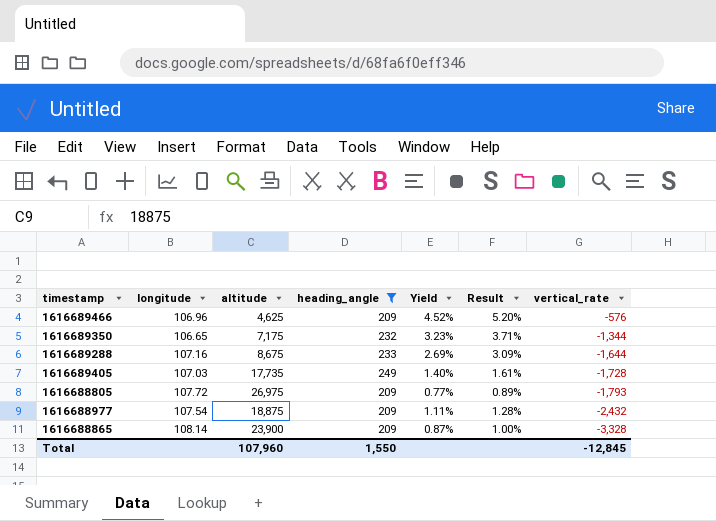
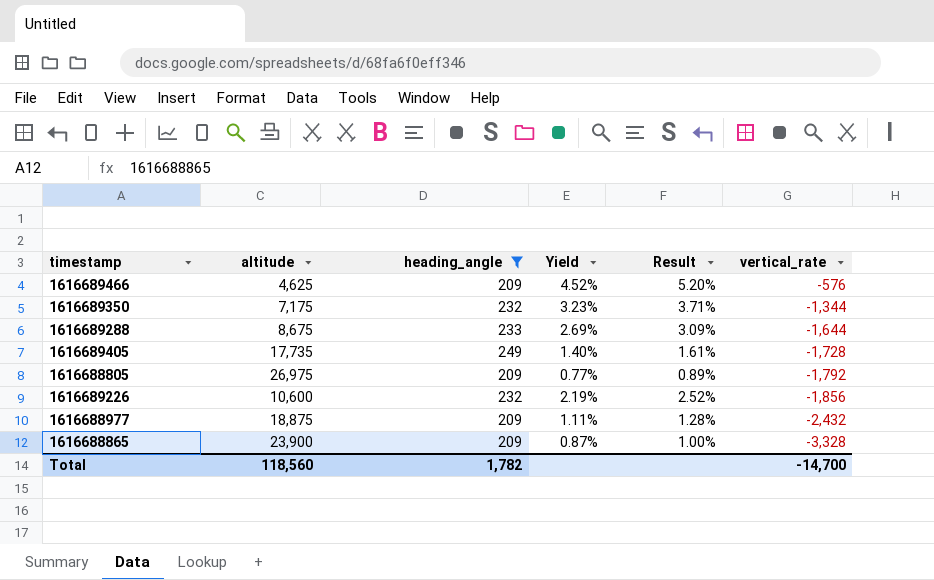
column longitude | position: 2 -> none
1616688805 | vertical_rate: -1,793 -> -1,792
row 1616689226: none -> 10,600 | 232 | 2.19% | 2.52% | -1,856
Total | altitude: 107,960 -> 118,560
Total | heading_angle: 1,550 -> 1,782
Total | vertical_rate: -12,845 -> -14,700

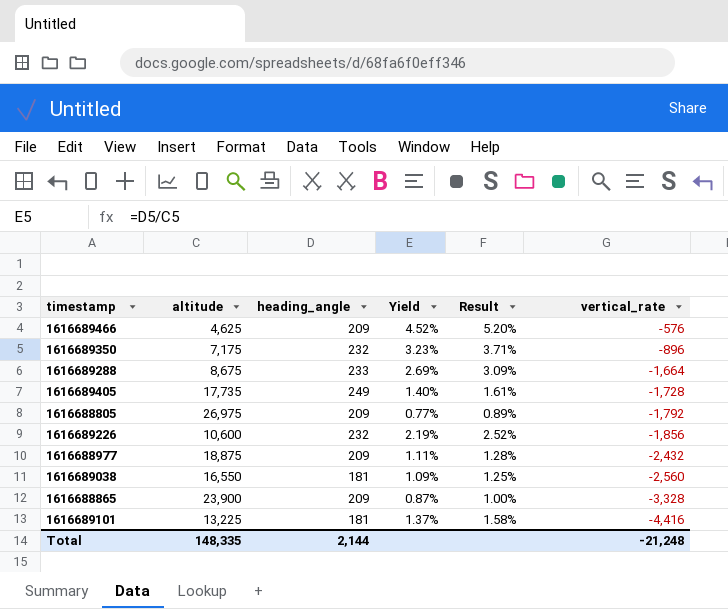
filter: heading_angle != 181 -> none
1616689350 | vertical_rate: -1,344 -> -896
1616689288 | vertical_rate: -1,644 -> -1,664
Total | altitude: 118,560 -> 148,335
Total | heading_angle: 1,782 -> 2,144
Total | vertical_rate: -14,700 -> -21,248

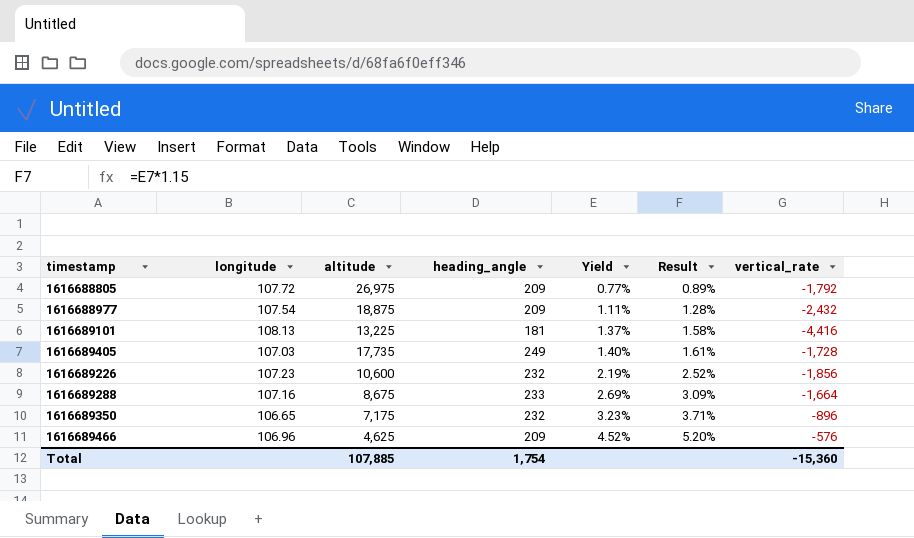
row order: vertical_rate descending -> Yield ascending
column longitude | position: none -> 2
row 1616689038: 16,550 | 181 | 1.09% | 1.25% | -2,560 -> none
row 1616688865: 23,900 | 209 | 0.87% | 1.00% | -3,328 -> none
Total | altitude: 148,335 -> 107,885
Total | heading_angle: 2,144 -> 1,754
Total | vertical_rate: -21,248 -> -15,360

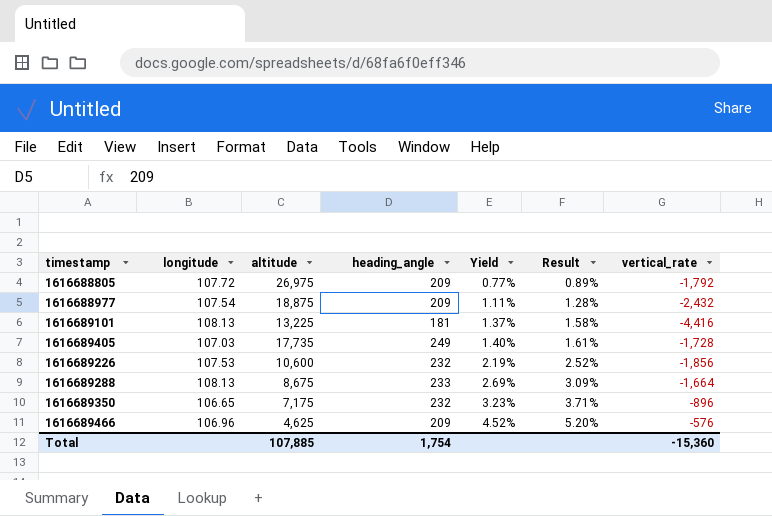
1616689226 | longitude: 107.23 -> 107.53
1616689288 | longitude: 107.16 -> 108.13

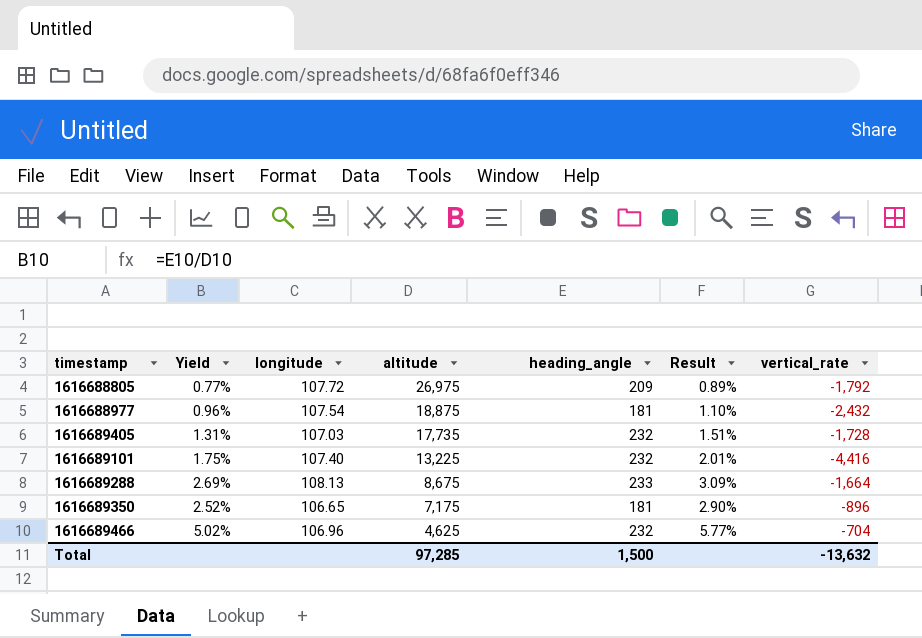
row order: Yield ascending -> altitude descending
column Yield | position: 5 -> 2
row 1616689226: 107.53 | 10,600 | 232 | 2.19% | 2.52% | -1,856 -> none
1616688977 | Yield: 1.11% -> 0.96%
1616688977 | heading_angle: 209 -> 181
1616688977 | Result: 1.28% -> 1.10%
1616689405 | Yield: 1.40% -> 1.31%
1616689405 | heading_angle: 249 -> 232
1616689405 | Result: 1.61% -> 1.51%
1616689101 | Yield: 1.37% -> 1.75%
1616689101 | longitude: 108.13 -> 107.40
1616689101 | heading_angle: 181 -> 232
1616689101 | Result: 1.58% -> 2.01%
1616689350 | Yield: 3.23% -> 2.52%
1616689350 | heading_angle: 232 -> 181
1616689350 | Result: 3.71% -> 2.90%
1616689466 | Yield: 4.52% -> 5.02%
1616689466 | heading_angle: 209 -> 232
1616689466 | Result: 5.20% -> 5.77%
1616689466 | vertical_rate: -576 -> -704
Total | altitude: 107,885 -> 97,285
Total | heading_angle: 1,754 -> 1,500
Total | vertical_rate: -15,360 -> -13,632

